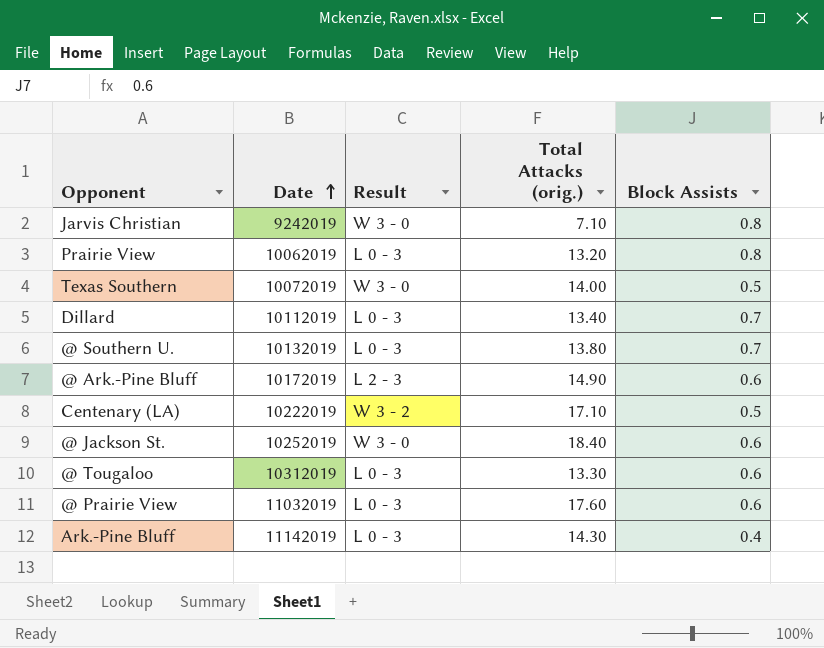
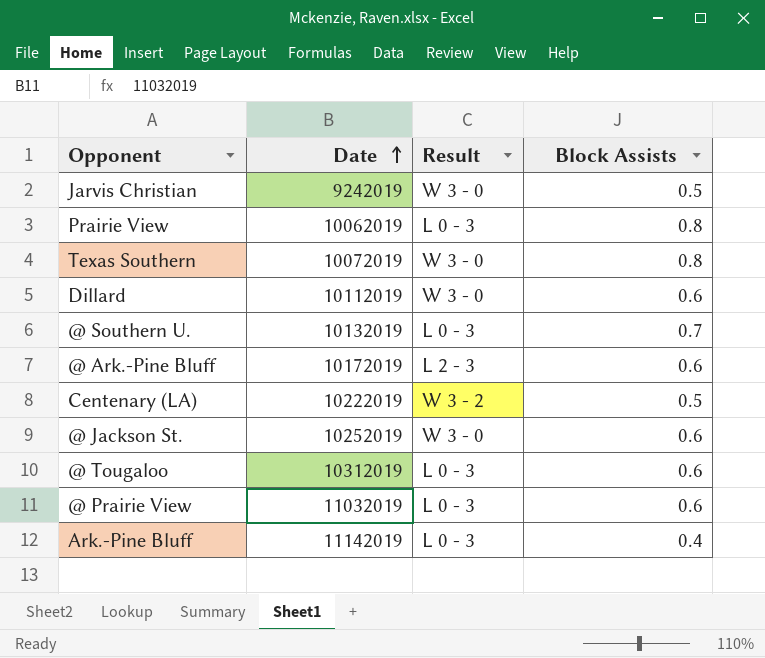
column Total Attacks (orig.) | position: 4 -> none
Jarvis Christian | Block Assists: 0.8 -> 0.5
Texas Southern | Block Assists: 0.5 -> 0.8
Dillard | Result: L 0 - 3 -> W 3 - 0
Dillard | Block Assists: 0.7 -> 0.6

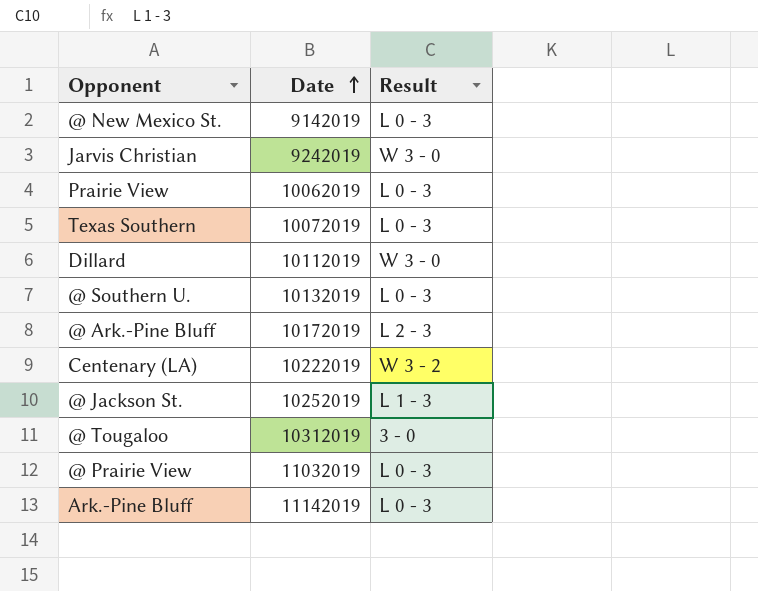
column Block Assists | position: 4 -> none
row @ New Mexico St.: none -> 9142019 | L 0 - 3
Texas Southern | Result: W 3 - 0 -> L 0 - 3
@ Jackson St. | Result: W 3 - 0 -> L 1 - 3
@ Tougaloo | Result: L 0 - 3 -> 3 - 0

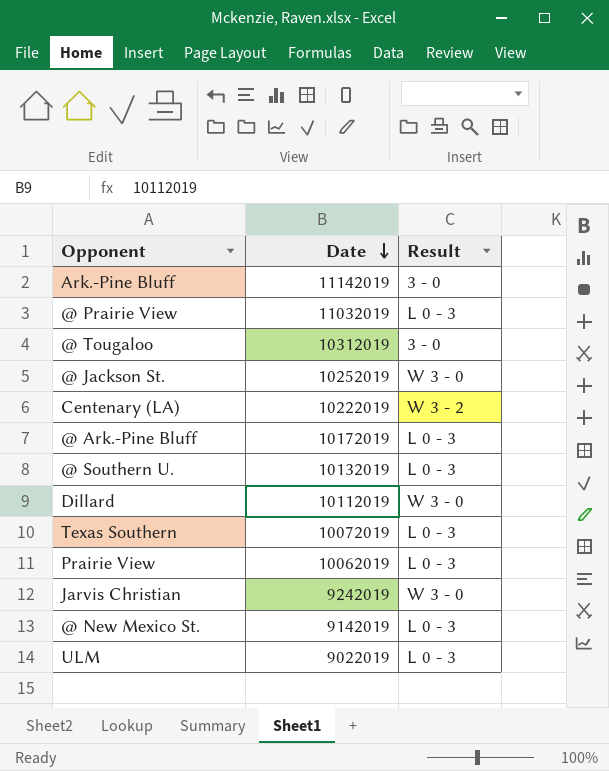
row order: Date ascending -> Date descending
Ark.-Pine Bluff | Result: L 0 - 3 -> 3 - 0
@ Jackson St. | Result: L 1 - 3 -> W 3 - 0
@ Ark.-Pine Bluff | Result: L 2 - 3 -> L 0 - 3
row ULM: none -> 9022019 | L 0 - 3

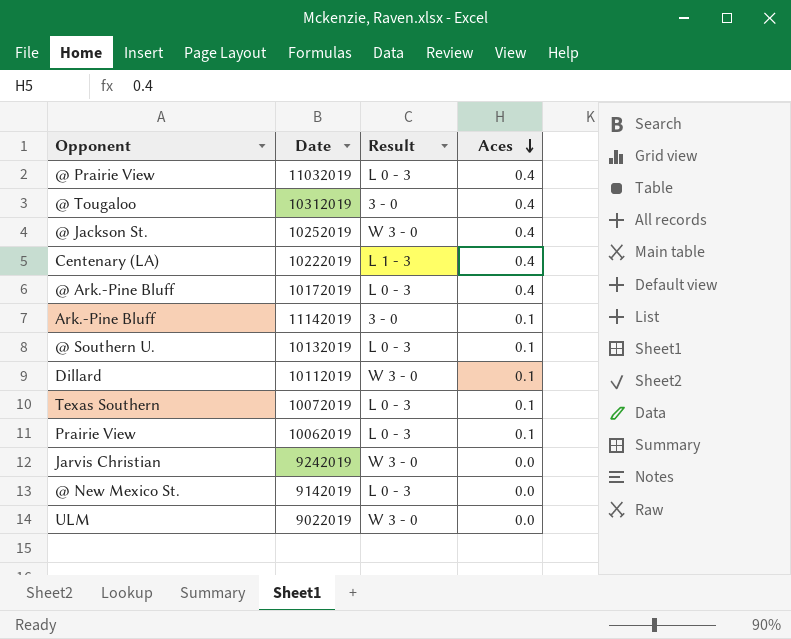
row order: Date descending -> Aces descending
column Aces | position: none -> 4
Centenary (LA) | Result: W 3 - 2 -> L 1 - 3
ULM | Result: L 0 - 3 -> W 3 - 0

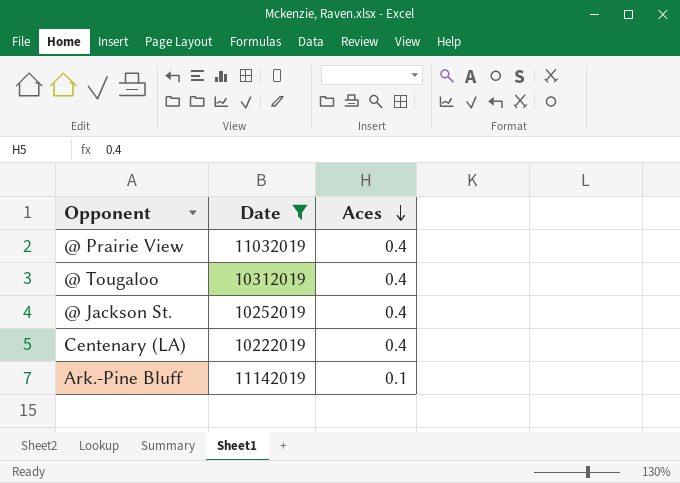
filter: none -> Date >= 10222019
column Result | position: 3 -> none

